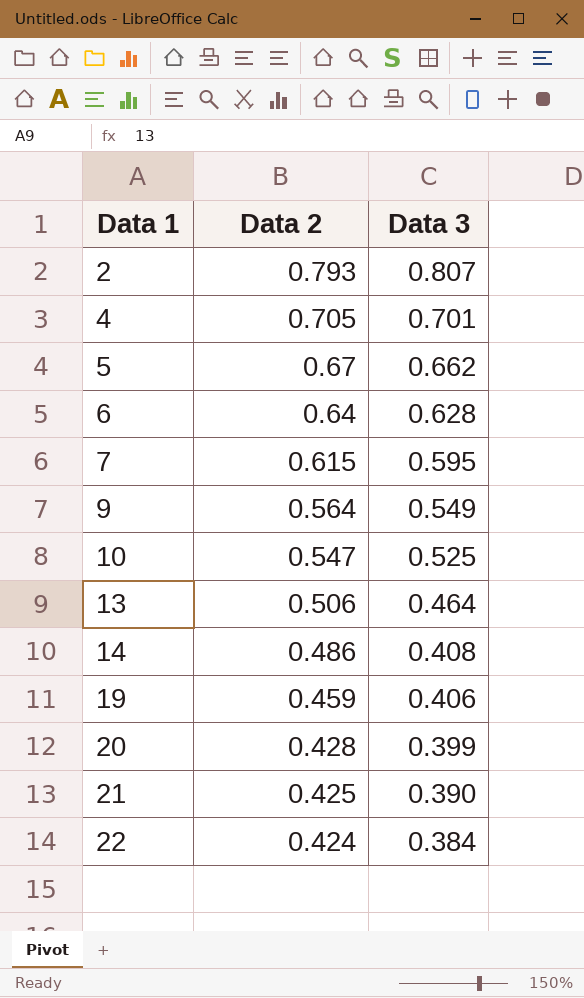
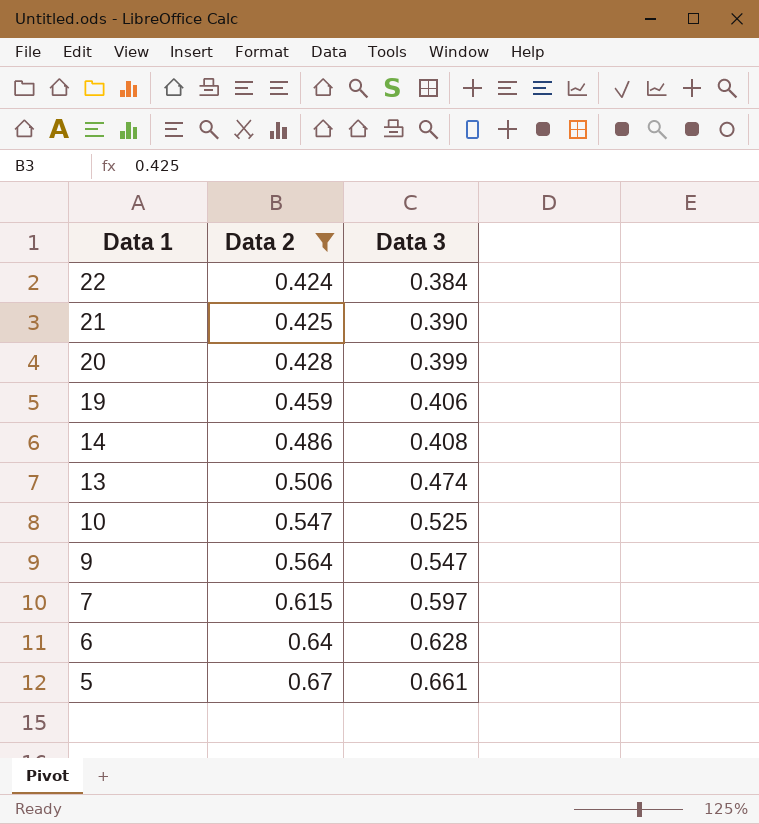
filter: none -> Data 2 <= 0.67
row order: Data 1 ascending -> Data 1 descending
13 | Data 3: 0.464 -> 0.474
9 | Data 3: 0.549 -> 0.547
7 | Data 3: 0.595 -> 0.597
5 | Data 3: 0.662 -> 0.661

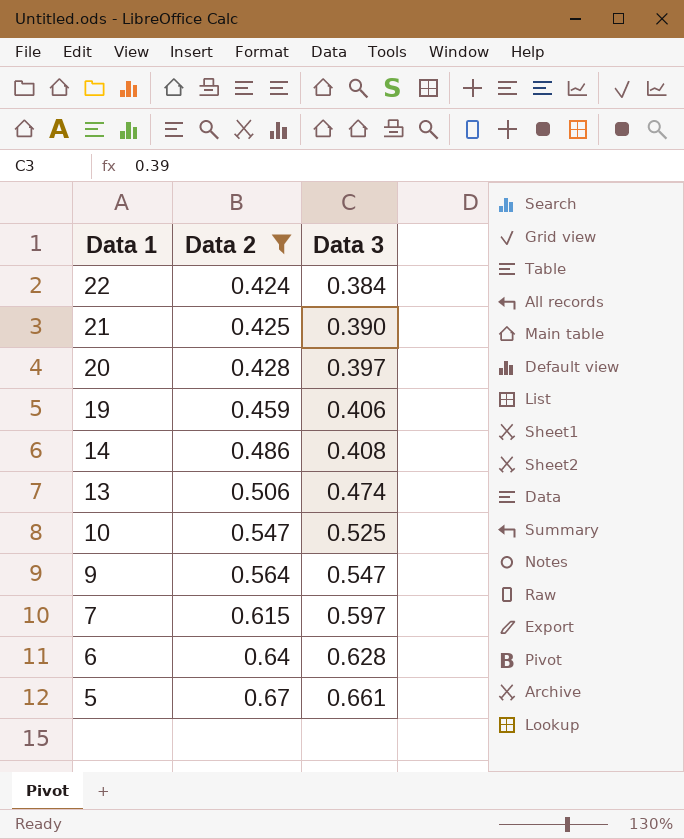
20 | Data 3: 0.399 -> 0.397

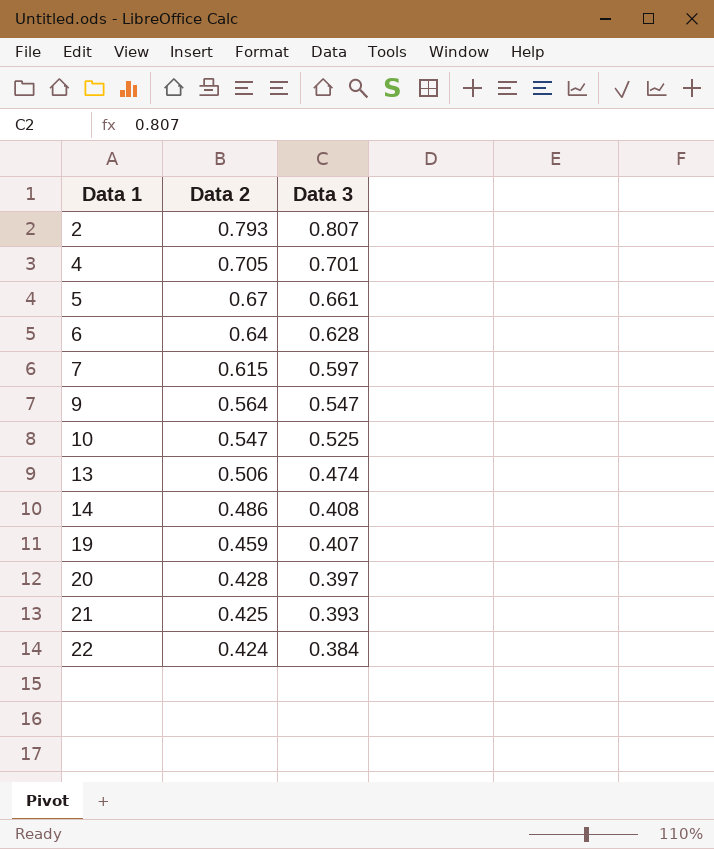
filter: Data 2 <= 0.67 -> none
row order: Data 1 descending -> Data 1 ascending
19 | Data 3: 0.406 -> 0.407
21 | Data 3: 0.390 -> 0.393

